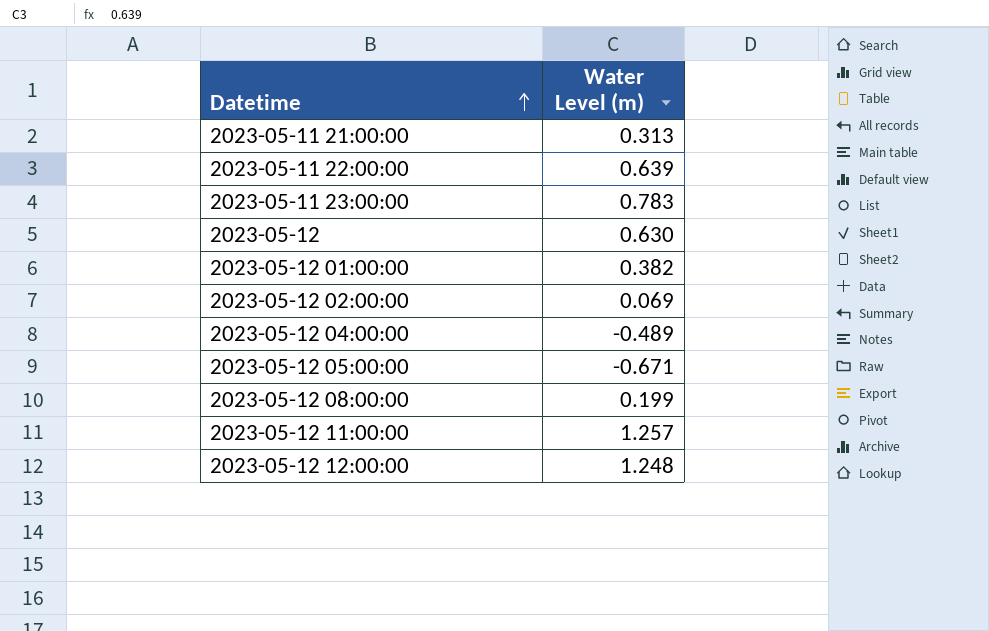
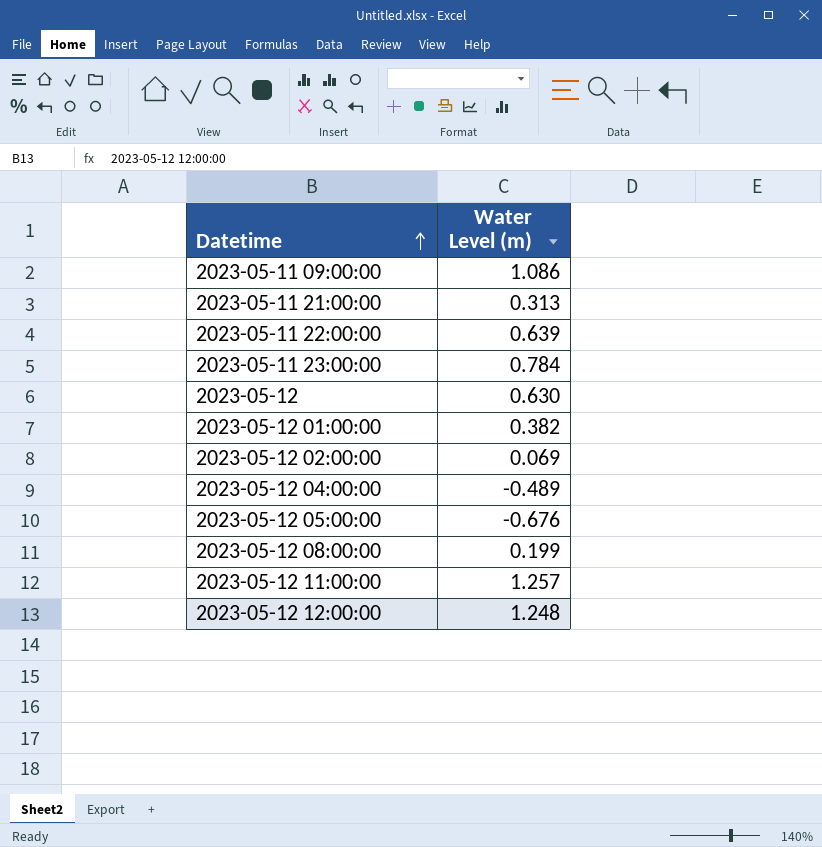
row 2023-05-11 09:00:00: none -> 1.086
2023-05-11 23:00:00 | Water Level (m): 0.783 -> 0.784
2023-05-12 05:00:00 | Water Level (m): -0.671 -> -0.676

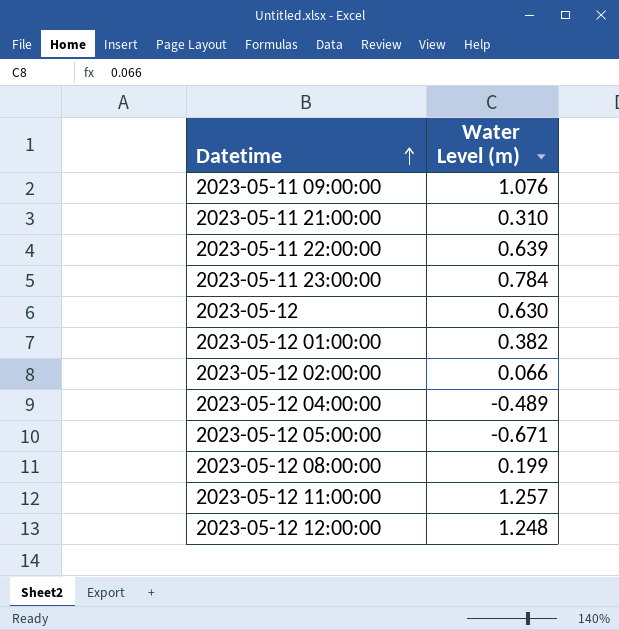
2023-05-11 09:00:00 | Water Level (m): 1.086 -> 1.076
2023-05-11 21:00:00 | Water Level (m): 0.313 -> 0.310
2023-05-12 02:00:00 | Water Level (m): 0.069 -> 0.066
2023-05-12 05:00:00 | Water Level (m): -0.676 -> -0.671

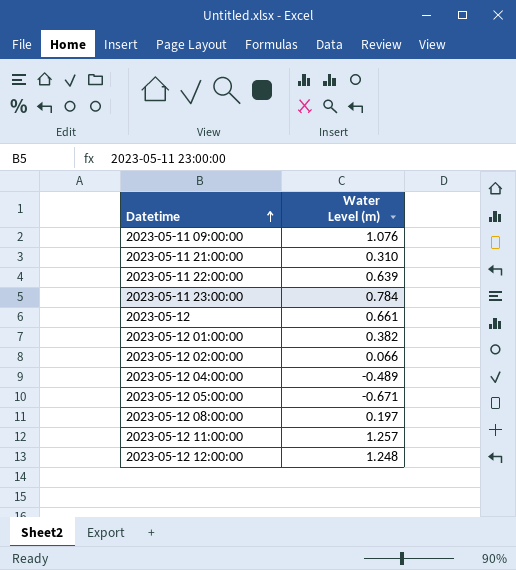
2023-05-12 | Water Level (m): 0.630 -> 0.661
2023-05-12 08:00:00 | Water Level (m): 0.199 -> 0.197

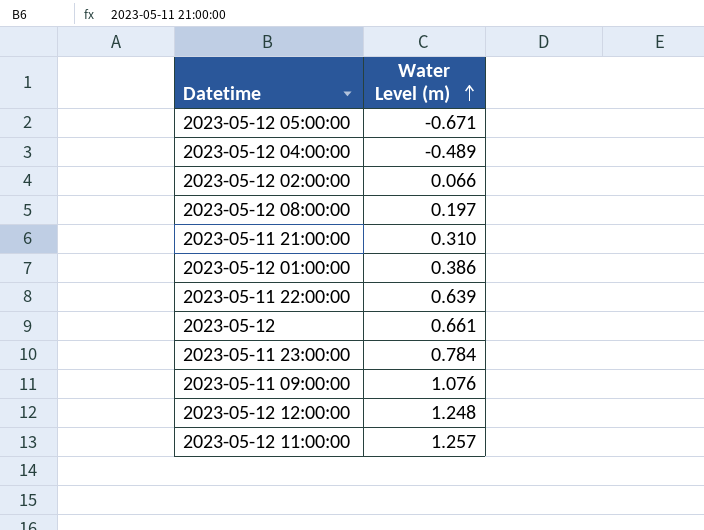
row order: Datetime ascending -> Water Level (m) ascending
2023-05-12 01:00:00 | Water Level (m): 0.382 -> 0.386

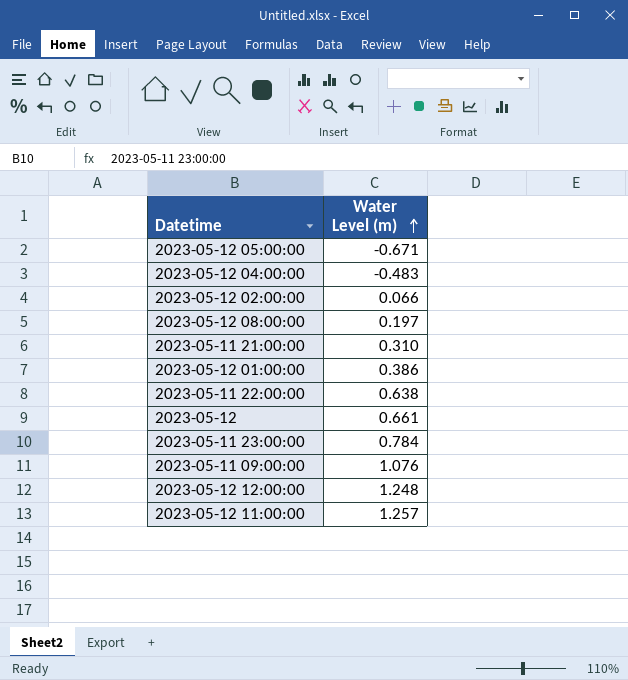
2023-05-12 04:00:00 | Water Level (m): -0.489 -> -0.483
2023-05-11 22:00:00 | Water Level (m): 0.639 -> 0.638

